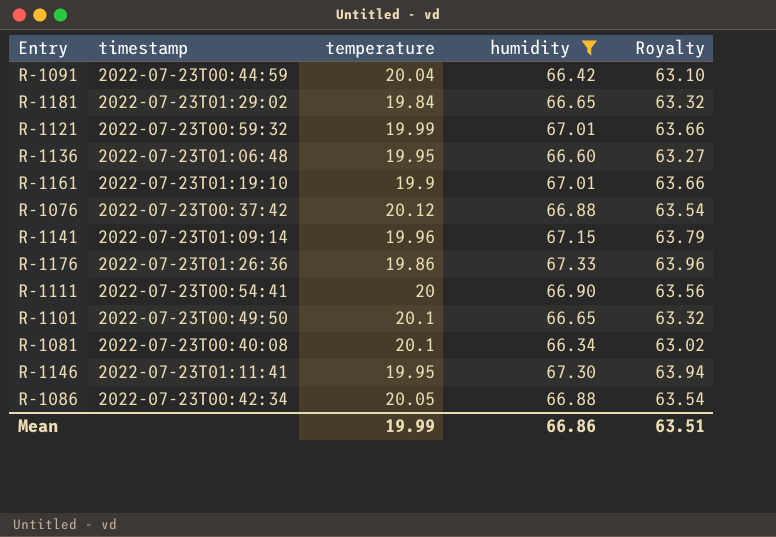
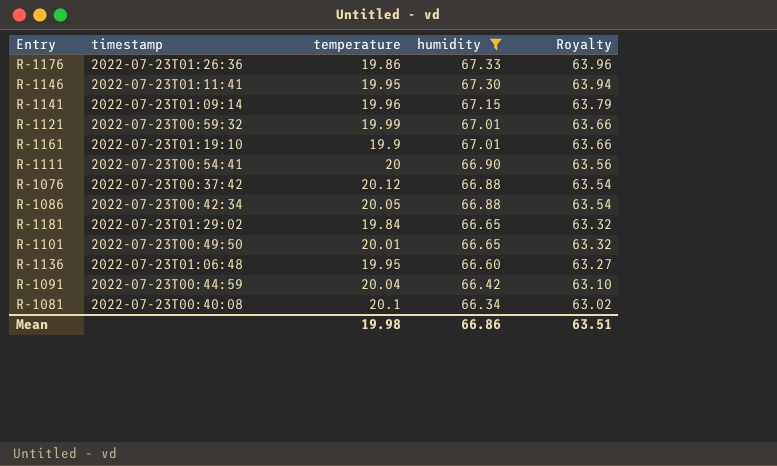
row order: none -> humidity descending
R-1101 | temperature: 20.1 -> 20.01
Mean | temperature: 19.99 -> 19.98

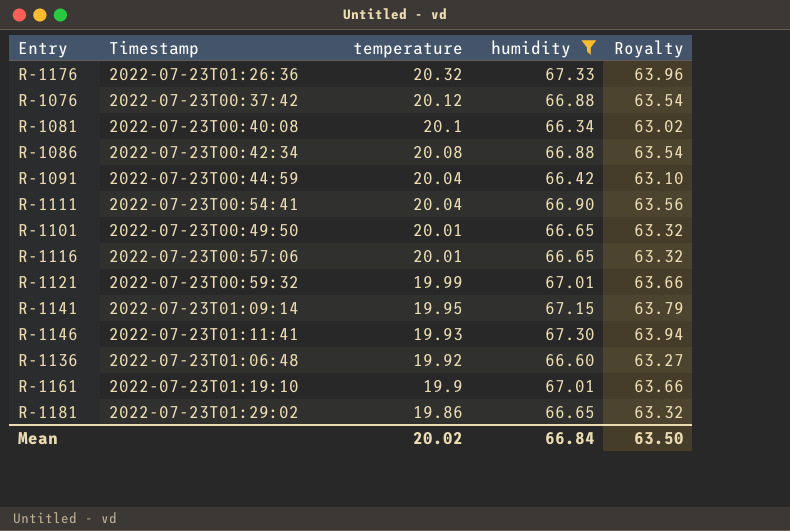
row order: humidity descending -> temperature descending
column name: timestamp -> Timestamp
R-1176 | temperature: 19.86 -> 20.32
R-1086 | temperature: 20.05 -> 20.08
R-1111 | temperature: 20 -> 20.04
row R-1116: none -> 2022-07-23T00:57:06 | 20.01 | 66.65 | 63.32
R-1141 | temperature: 19.96 -> 19.95
R-1146 | temperature: 19.95 -> 19.93
R-1136 | temperature: 19.95 -> 19.92
R-1181 | temperature: 19.84 -> 19.86
Mean | temperature: 19.98 -> 20.02
Mean | humidity: 66.86 -> 66.84
Mean | Royalty: 63.51 -> 63.50

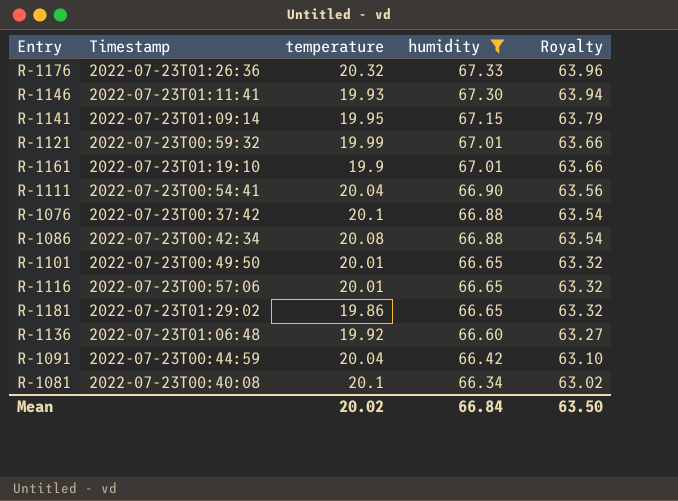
row order: temperature descending -> humidity descending
R-1076 | temperature: 20.12 -> 20.1

